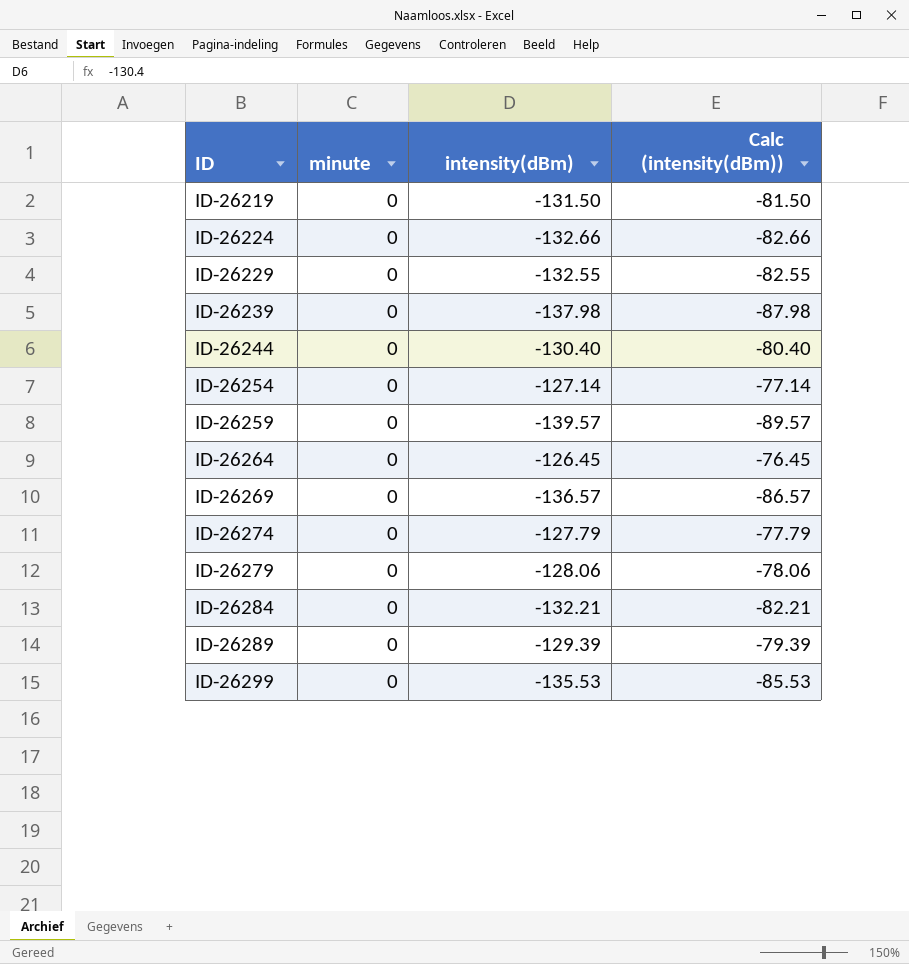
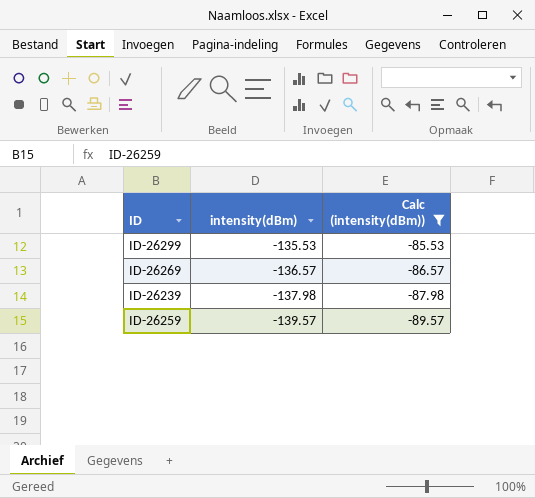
filter: none -> Calc (intensity(dBm)) <= -85.53
row order: ID ascending -> intensity(dBm) descending
column minute | position: 2 -> none

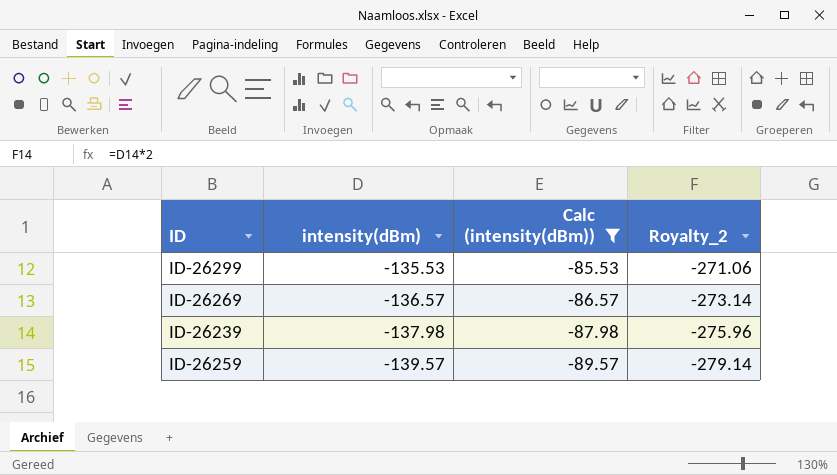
column Royalty_2 | formula: none -> [intensity(dBm)] * 2

